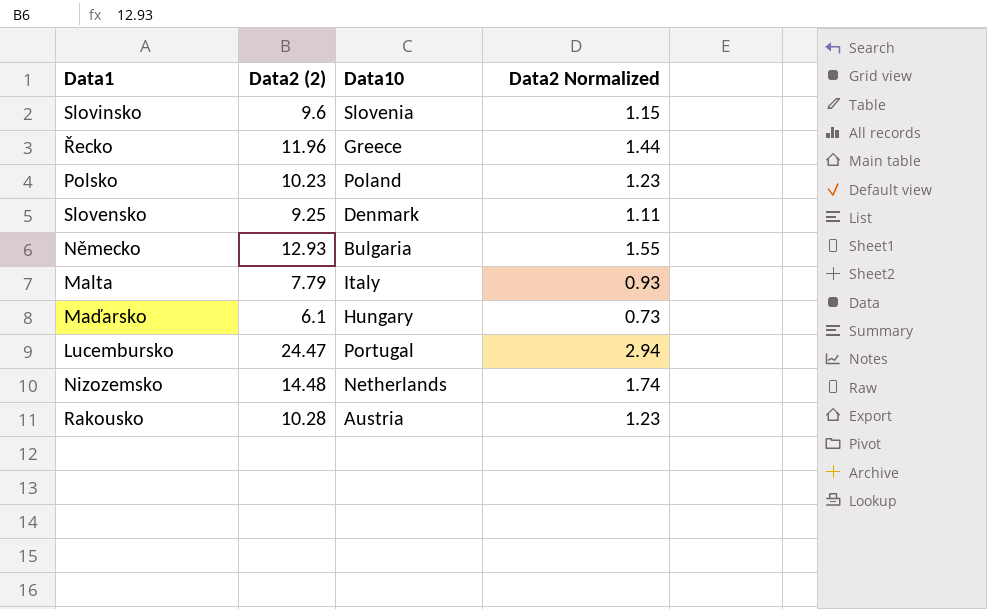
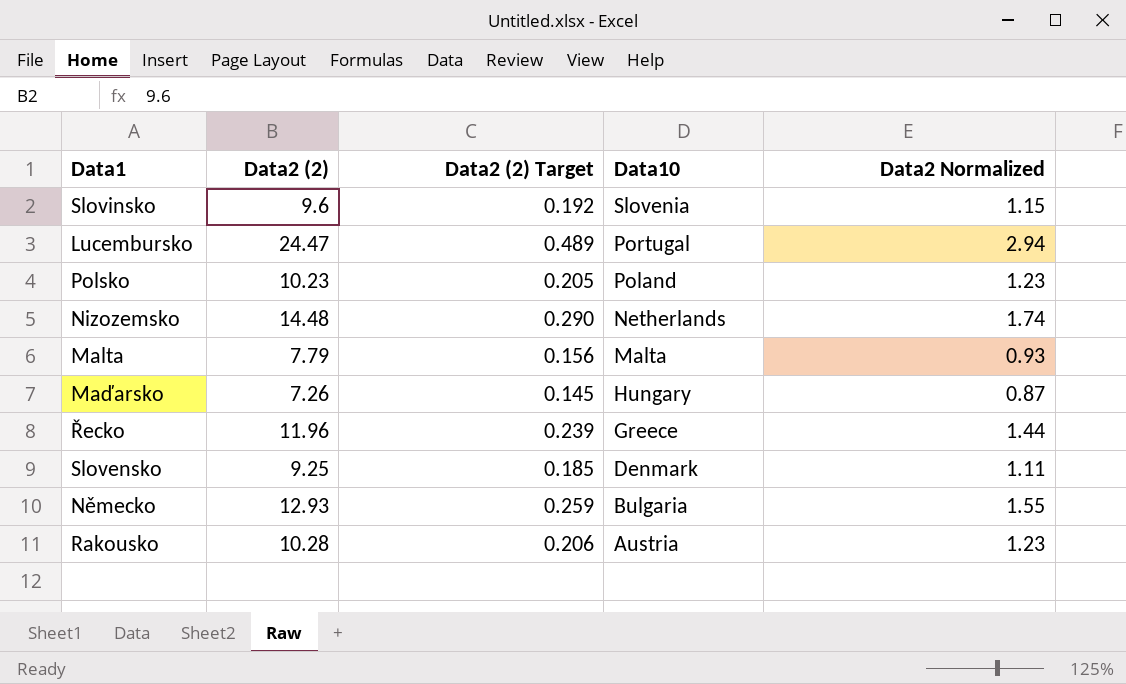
row order: none -> Data10 descending
column Data2 (2) Target | formula: none -> [Data2 (2)] * 0.02
Malta | Data10: Italy -> Malta
Maďarsko | Data2 (2): 6.1 -> 7.26
Maďarsko | Data2 Normalized: 0.73 -> 0.87

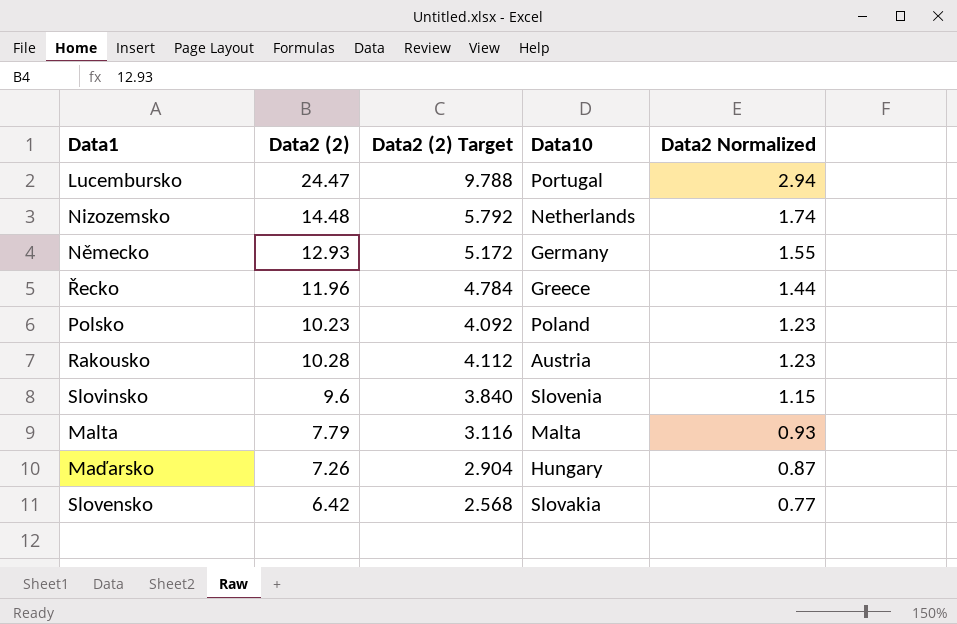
row order: Data10 descending -> Data2 Normalized descending
column Data2 (2) Target | formula: [Data2 (2)] * 0.02 -> [Data2 (2)] * 0.4
Německo | Data10: Bulgaria -> Germany
Slovensko | Data2 (2): 9.25 -> 6.42
Slovensko | Data10: Denmark -> Slovakia
Slovensko | Data2 Normalized: 1.11 -> 0.77

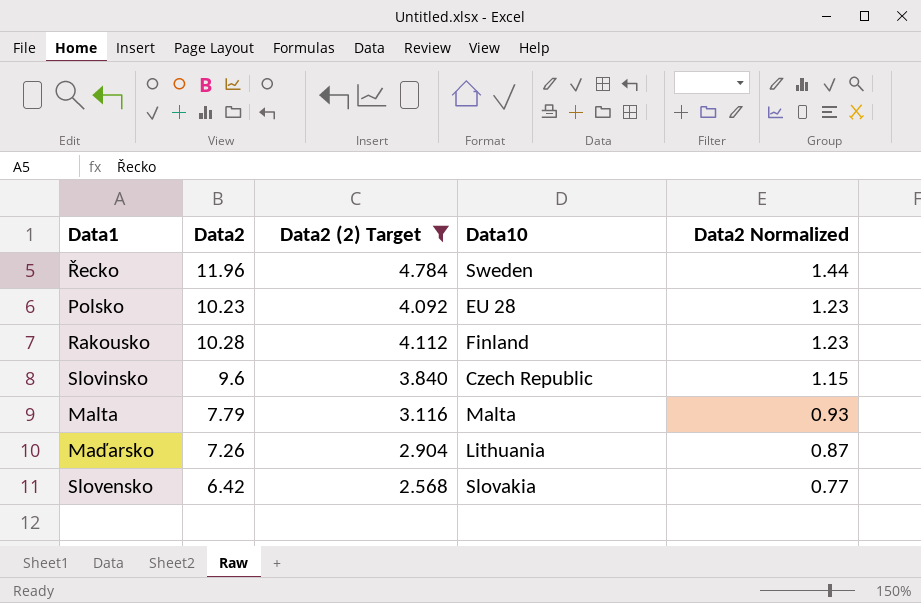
filter: none -> Data2 (2) Target <= 4.784
column name: Data2 (2) -> Data2
Řecko | Data10: Greece -> Sweden
Polsko | Data10: Poland -> EU 28
Rakousko | Data10: Austria -> Finland
Slovinsko | Data10: Slovenia -> Czech Republic
Maďarsko | Data10: Hungary -> Lithuania

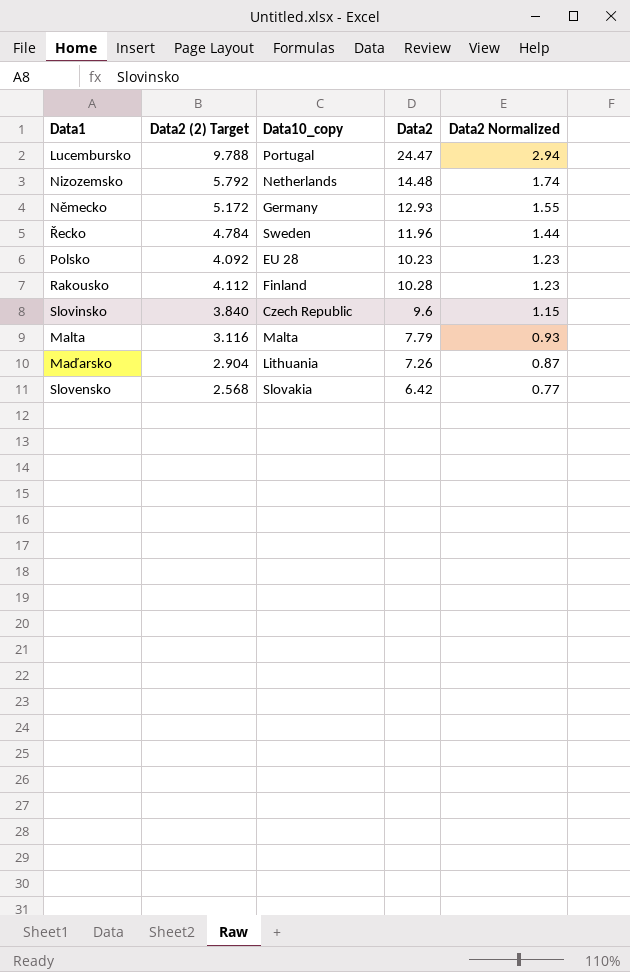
filter: Data2 (2) Target <= 4.784 -> none
column name: Data10 -> Data10_copy
column Data2 | position: 2 -> 4

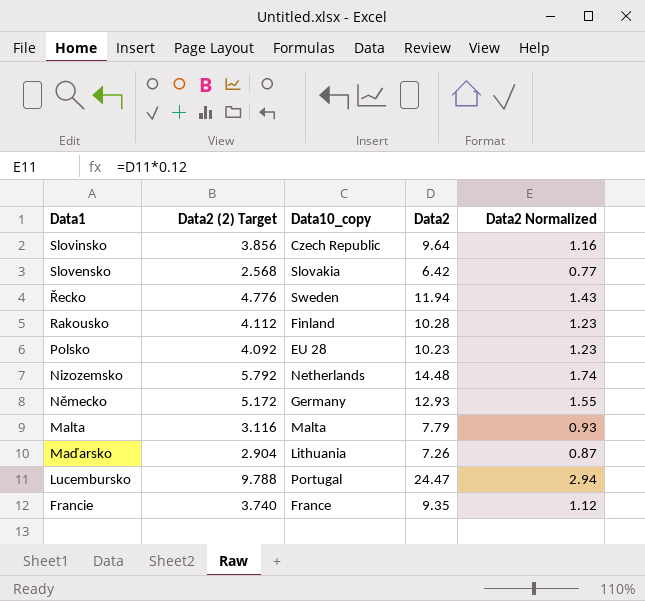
row order: Data2 Normalized descending -> Data1 descending
Slovinsko | Data2 (2) Target: 3.840 -> 3.856
Slovinsko | Data2: 9.6 -> 9.64
Slovinsko | Data2 Normalized: 1.15 -> 1.16
Řecko | Data2 (2) Target: 4.784 -> 4.776
Řecko | Data2: 11.96 -> 11.94
Řecko | Data2 Normalized: 1.44 -> 1.43
row Francie: none -> 3.740 | France | 9.35 | 1.12

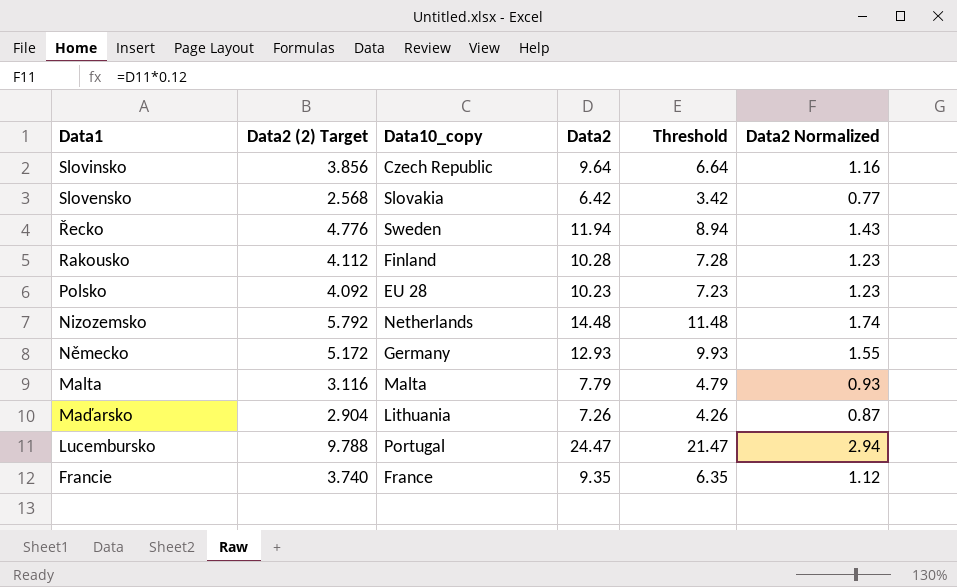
column Threshold | formula: none -> [Data2] - 3

